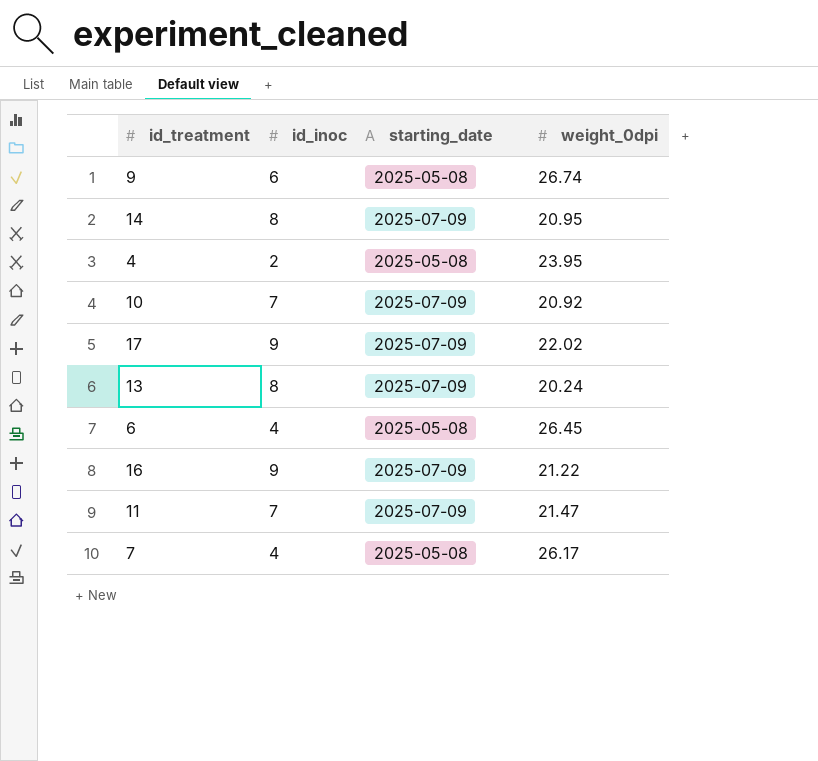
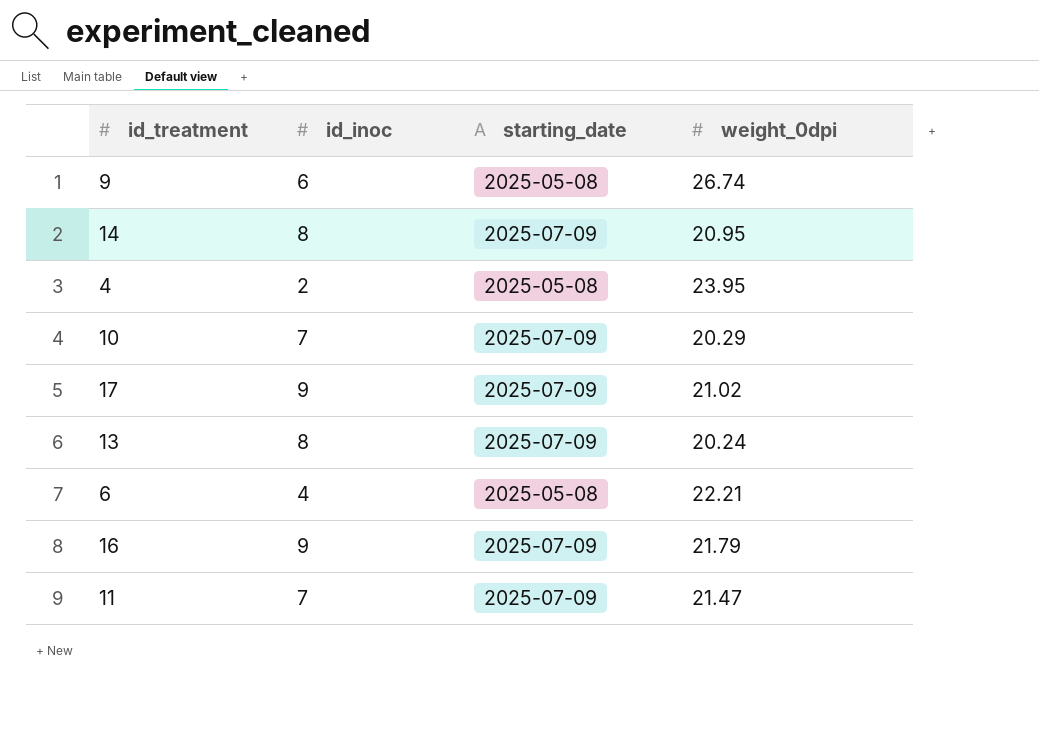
row 7: 4 | 2025-05-08 | 26.17 -> none
10 | weight_0dpi: 20.92 -> 20.29
17 | weight_0dpi: 22.02 -> 21.02
6 | weight_0dpi: 26.45 -> 22.21
16 | weight_0dpi: 21.22 -> 21.79

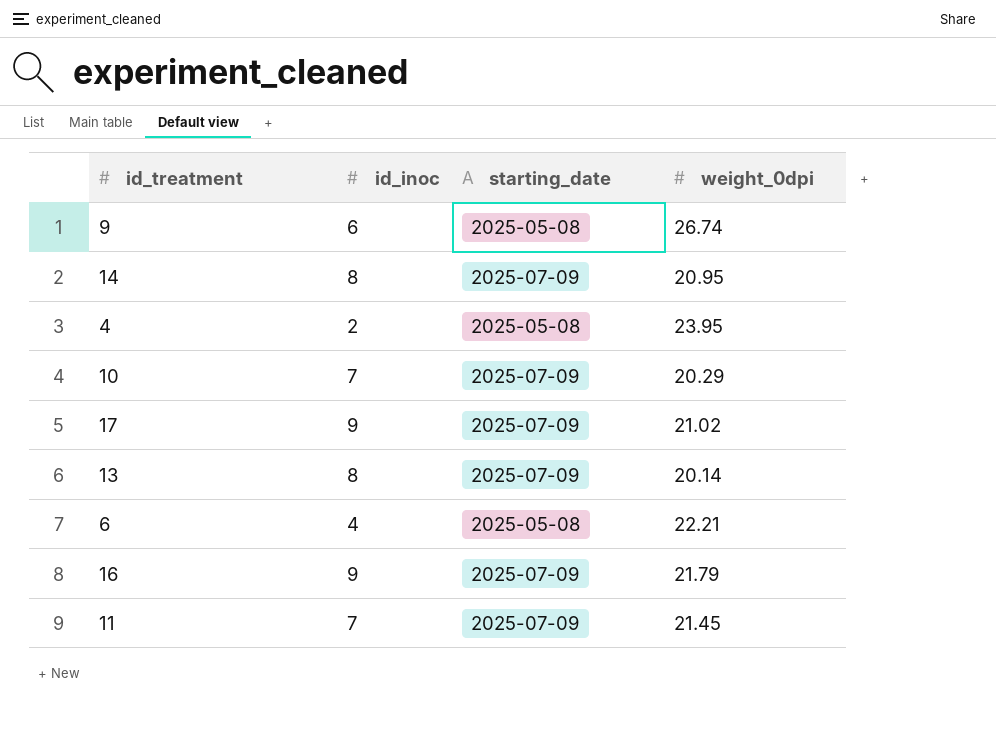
13 | weight_0dpi: 20.24 -> 20.14
11 | weight_0dpi: 21.47 -> 21.45

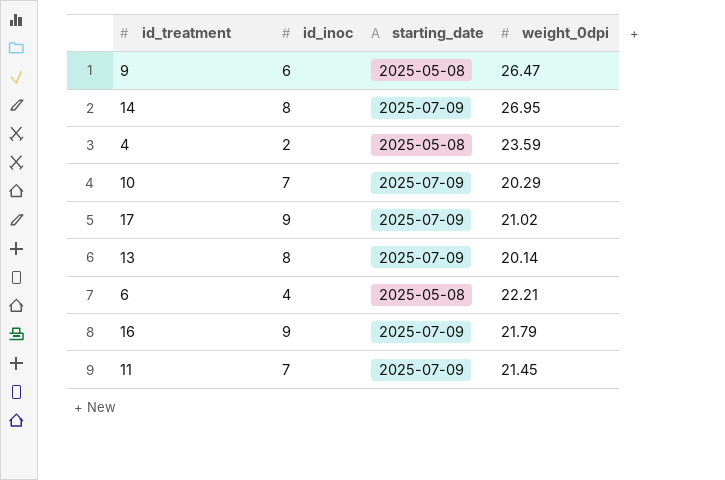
9 | weight_0dpi: 26.74 -> 26.47
14 | weight_0dpi: 20.95 -> 26.95
4 | weight_0dpi: 23.95 -> 23.59

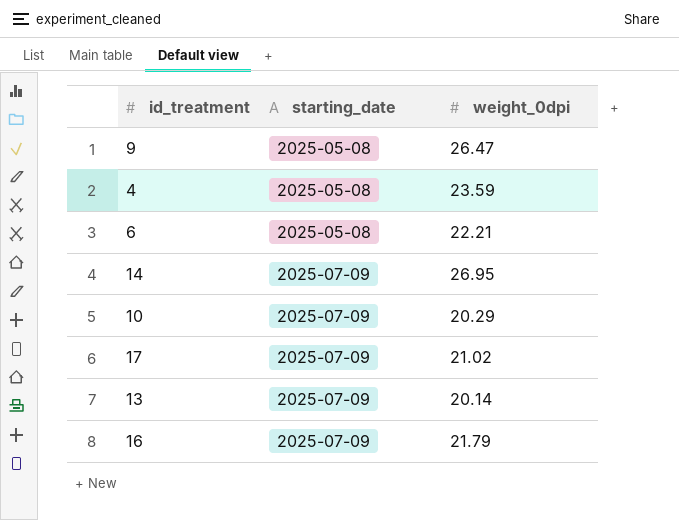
row order: none -> starting_date ascending
column id_inoc | position: 2 -> none
row 11: 7 | 2025-07-09 | 21.45 -> none

